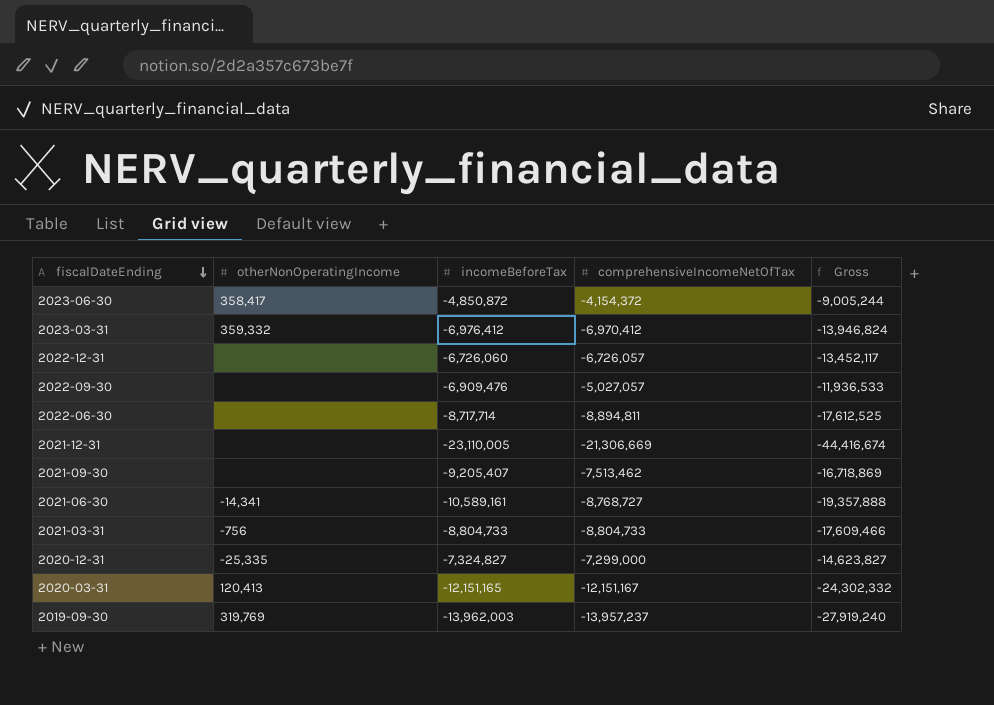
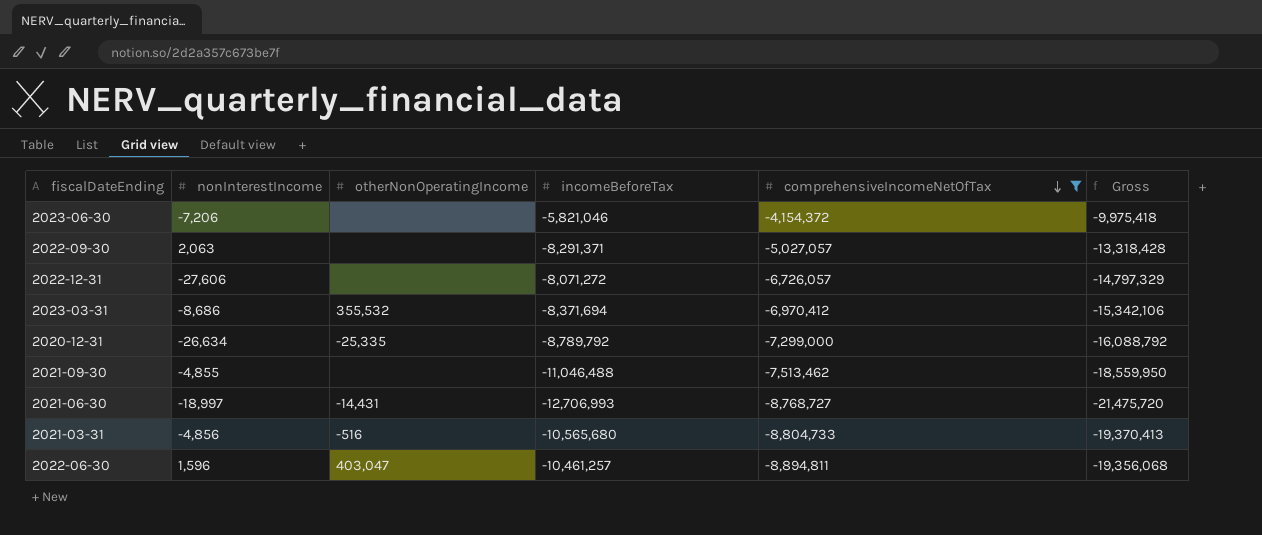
filter: none -> comprehensiveIncomeNetOfTax >= -8,894,811
row order: fiscalDateEnding descending -> comprehensiveIncomeNetOfTax descending
column nonInterestIncome | position: none -> 2
2023-06-30 | otherNonOperatingIncome: 358,417 -> none
2023-06-30 | incomeBeforeTax: -4,850,872 -> -5,821,046
2023-06-30 | Gross: -9,005,244 -> -9,975,418
2022-09-30 | incomeBeforeTax: -6,909,476 -> -8,291,371
2022-09-30 | Gross: -11,936,533 -> -13,318,428
2022-12-31 | incomeBeforeTax: -6,726,060 -> -8,071,272
2022-12-31 | Gross: -13,452,117 -> -14,797,329
2023-03-31 | otherNonOperatingIncome: 359,332 -> 355,532
2023-03-31 | incomeBeforeTax: -6,976,412 -> -8,371,694
2023-03-31 | Gross: -13,946,824 -> -15,342,106
2020-12-31 | incomeBeforeTax: -7,324,827 -> -8,789,792
2020-12-31 | Gross: -14,623,827 -> -16,088,792
2021-09-30 | incomeBeforeTax: -9,205,407 -> -11,046,488
2021-09-30 | Gross: -16,718,869 -> -18,559,950
2021-06-30 | otherNonOperatingIncome: -14,341 -> -14,431
2021-06-30 | incomeBeforeTax: -10,589,161 -> -12,706,993
2021-06-30 | Gross: -19,357,888 -> -21,475,720
2021-03-31 | otherNonOperatingIncome: -756 -> -516
2021-03-31 | incomeBeforeTax: -8,804,733 -> -10,565,680
2021-03-31 | Gross: -17,609,466 -> -19,370,413
2022-06-30 | otherNonOperatingIncome: none -> 403,047
2022-06-30 | incomeBeforeTax: -8,717,714 -> -10,461,257
2022-06-30 | Gross: -17,612,525 -> -19,356,068

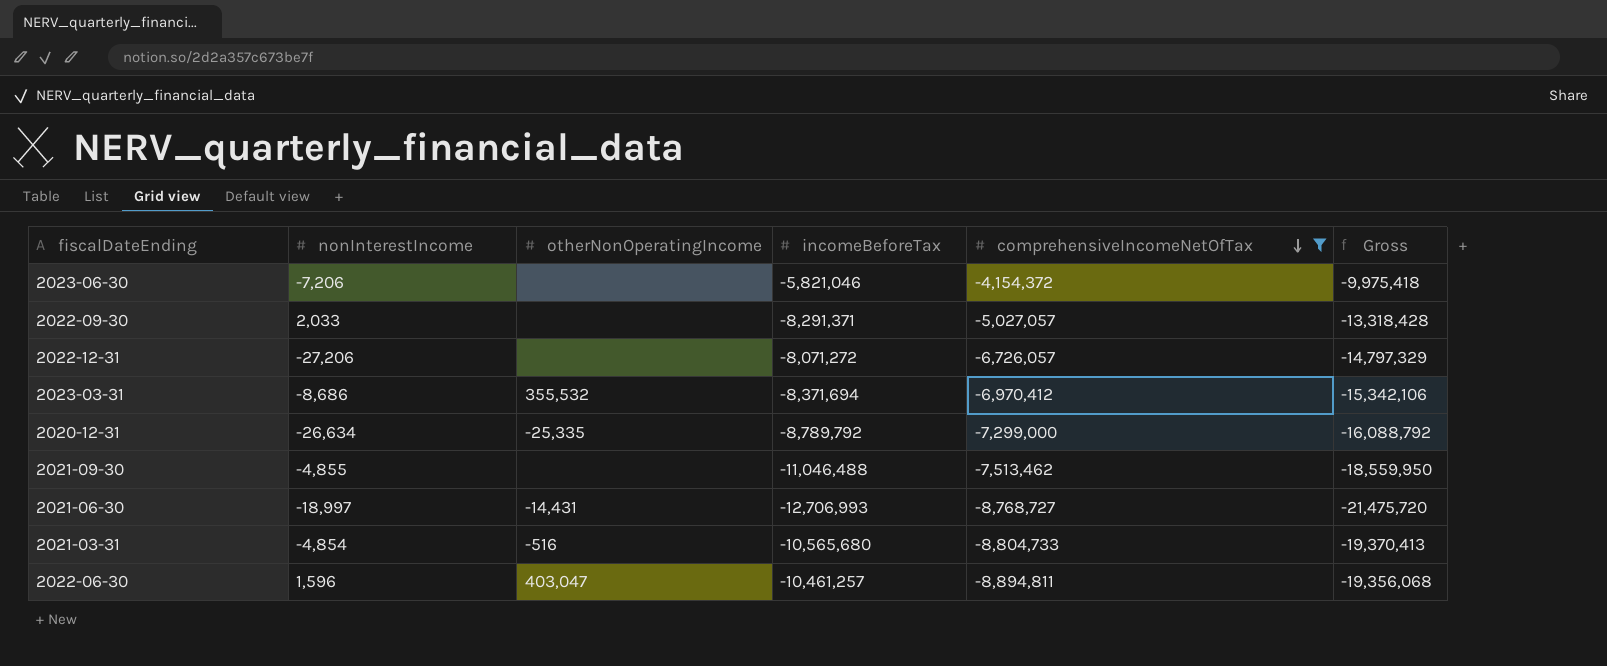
2022-09-30 | nonInterestIncome: 2,063 -> 2,033
2022-12-31 | nonInterestIncome: -27,606 -> -27,206
2021-03-31 | nonInterestIncome: -4,856 -> -4,854

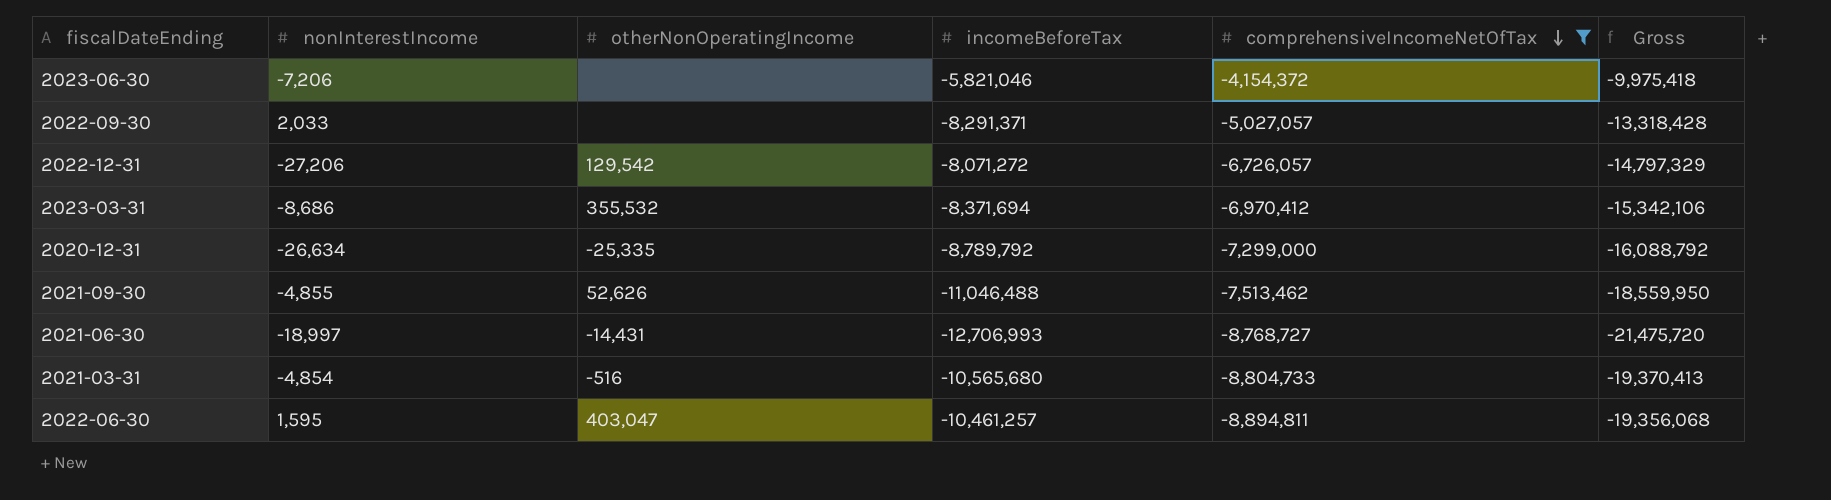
2022-12-31 | otherNonOperatingIncome: none -> 129,542
2021-09-30 | otherNonOperatingIncome: none -> 52,626
2022-06-30 | nonInterestIncome: 1,596 -> 1,595

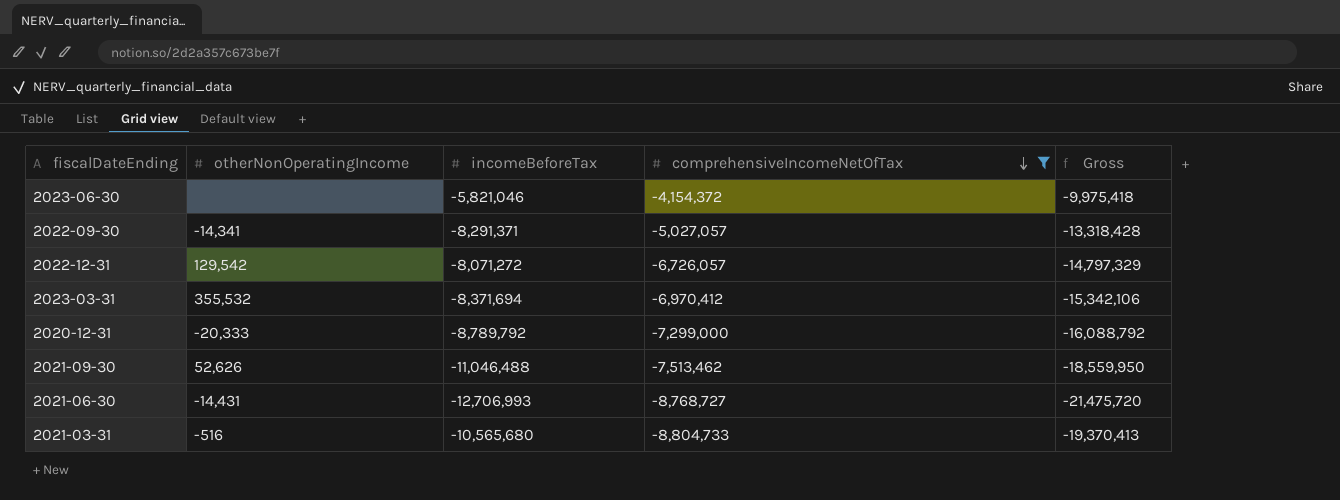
column nonInterestIncome | position: 2 -> none
row 2022-06-30: 1,595 | 403,047 | -10,461,257 | -8,894,811 | -19,356,068 -> none
2022-09-30 | otherNonOperatingIncome: none -> -14,341
2020-12-31 | otherNonOperatingIncome: -25,335 -> -20,333

